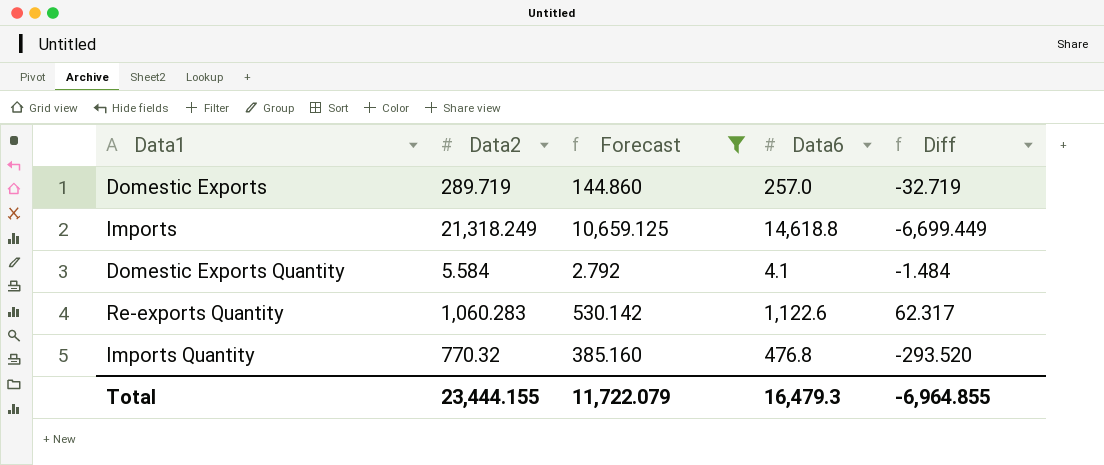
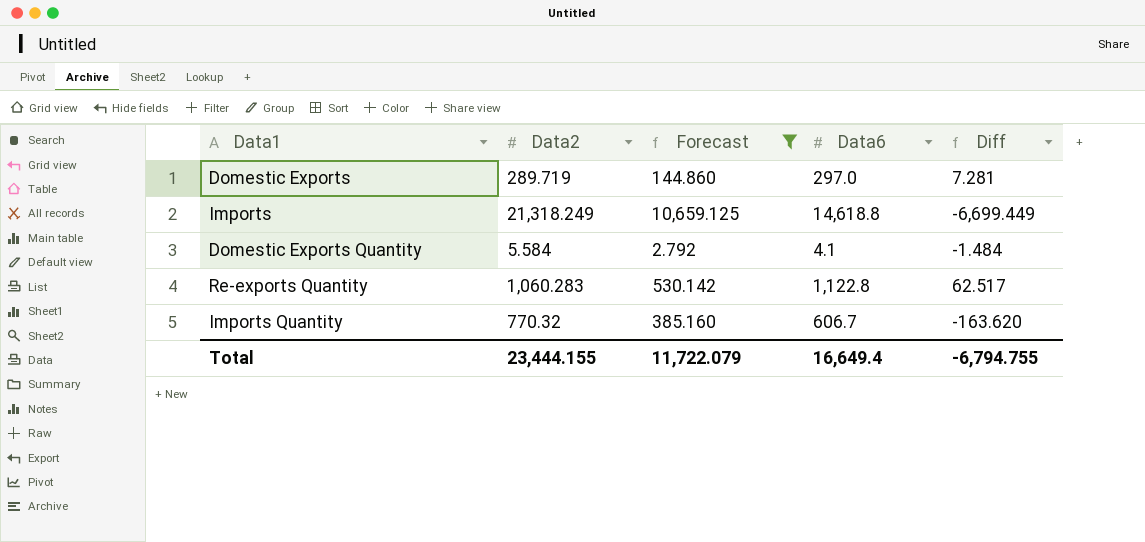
Domestic Exports | Data6: 257.0 -> 297.0
Domestic Exports | Diff: -32.719 -> 7.281
Re-exports Quantity | Data6: 1,122.6 -> 1,122.8
Re-exports Quantity | Diff: 62.317 -> 62.517
Imports Quantity | Data6: 476.8 -> 606.7
Imports Quantity | Diff: -293.520 -> -163.620
Total | Data6: 16,479.3 -> 16,649.4
Total | Diff: -6,964.855 -> -6,794.755

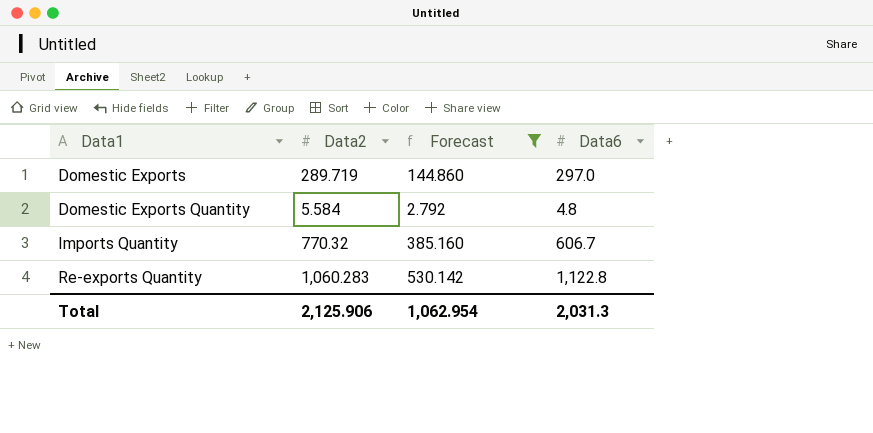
row order: none -> Data1 ascending
column Diff | formula: [Data6] - [Data2] -> none
row Imports: 21,318.249 | 10,659.125 | 14,618.8 | -6,699.449 -> none
Domestic Exports Quantity | Data6: 4.1 -> 4.8
Total | Data2: 23,444.155 -> 2,125.906
Total | Forecast: 11,722.079 -> 1,062.954
Total | Data6: 16,649.4 -> 2,031.3

